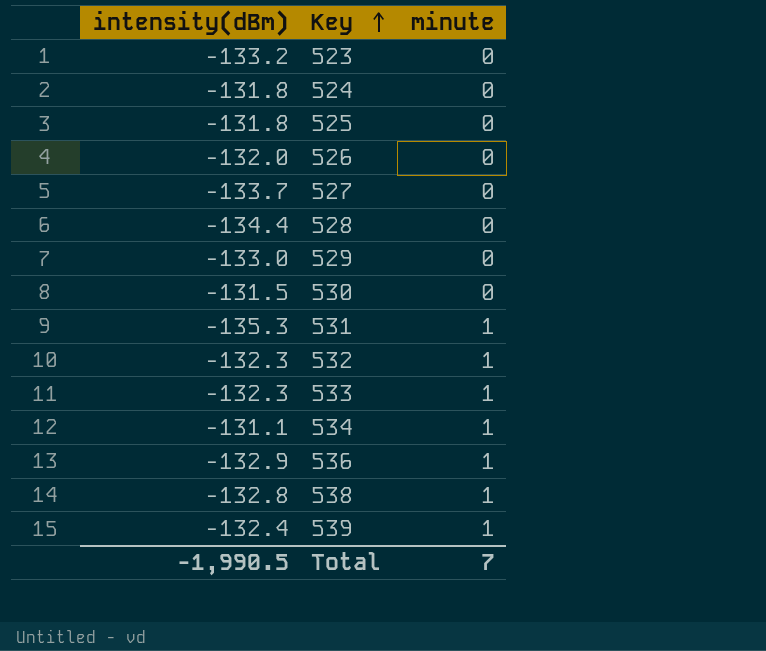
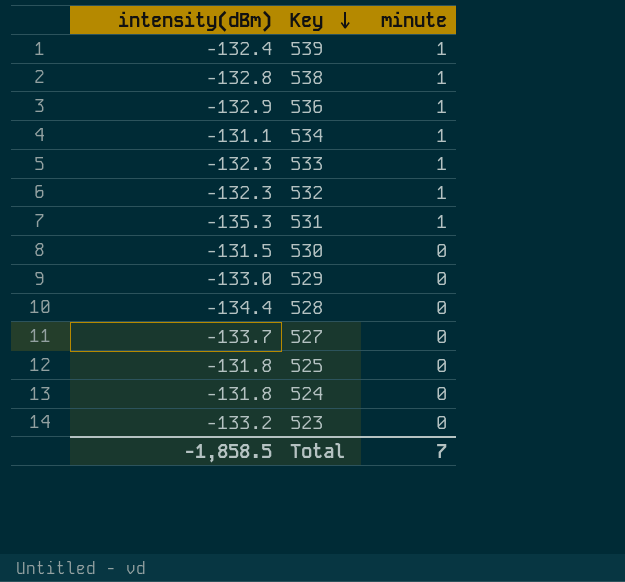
row order: Key ascending -> Key descending
row 526: -132.0 | 0 -> none
Total | intensity(dBm): -1,990.5 -> -1,858.5

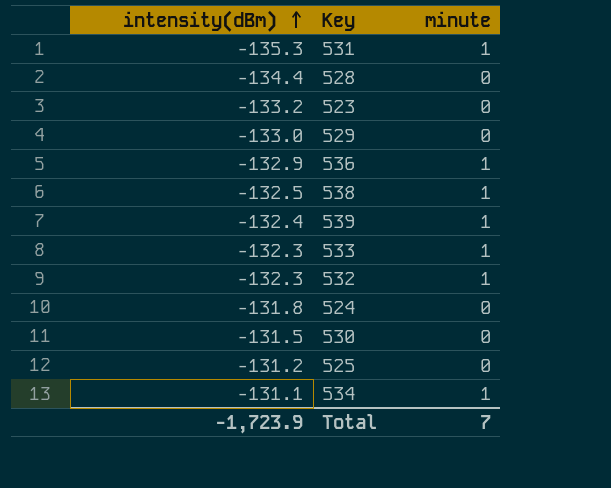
row order: Key descending -> intensity(dBm) ascending
row 527: -133.7 | 0 -> none
538 | intensity(dBm): -132.8 -> -132.5
525 | intensity(dBm): -131.8 -> -131.2
Total | intensity(dBm): -1,858.5 -> -1,723.9

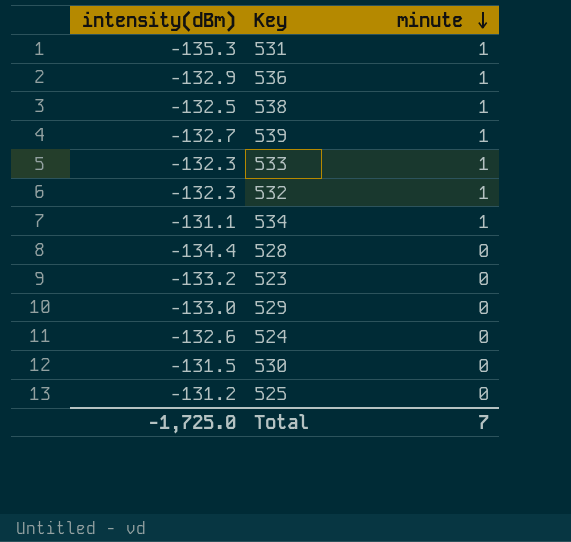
row order: intensity(dBm) ascending -> minute descending
539 | intensity(dBm): -132.4 -> -132.7
524 | intensity(dBm): -131.8 -> -132.6
Total | intensity(dBm): -1,723.9 -> -1,725.0

